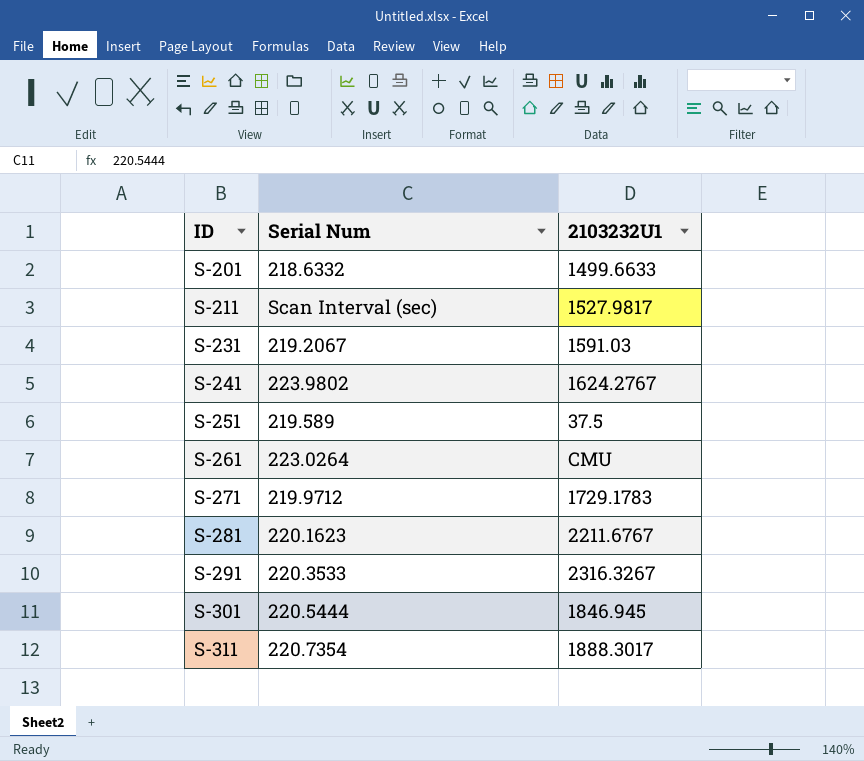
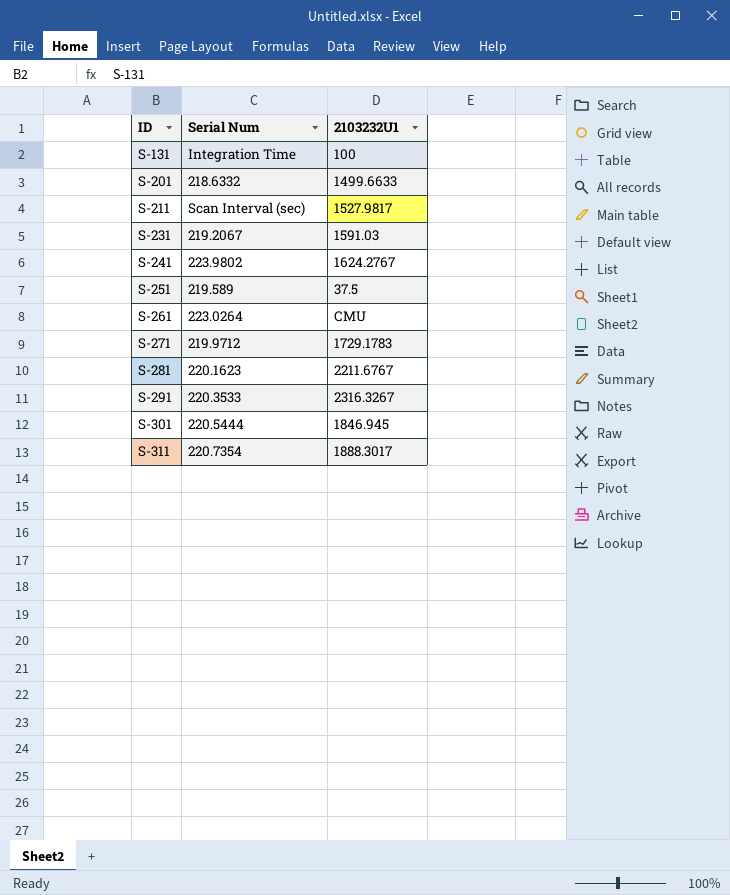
row S-131: none -> Integration Time | 100

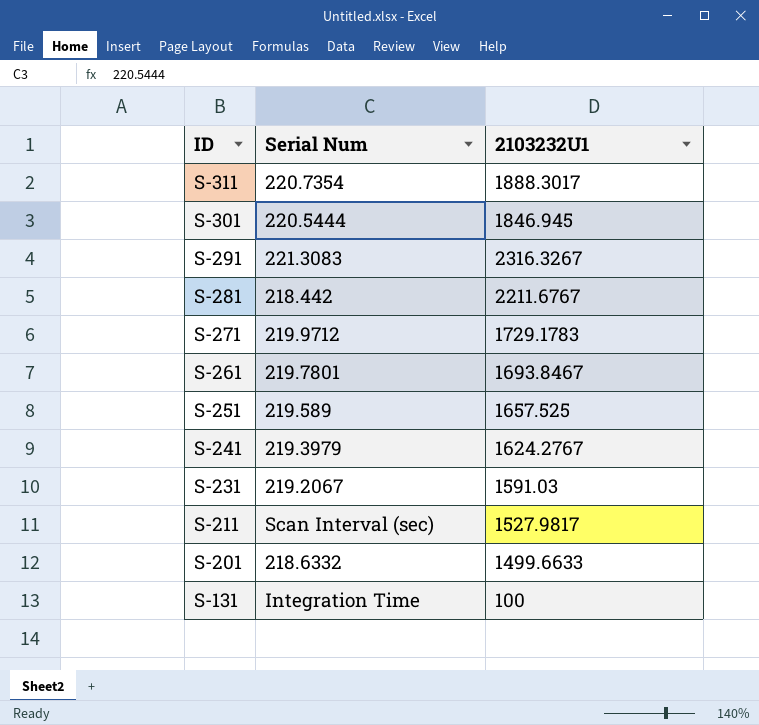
row order: ID ascending -> ID descending
S-291 | Serial Num: 220.3533 -> 221.3083
S-281 | Serial Num: 220.1623 -> 218.442
S-261 | Serial Num: 223.0264 -> 219.7801
S-261 | 2103232U1: CMU -> 1693.8467
S-251 | 2103232U1: 37.5 -> 1657.525
S-241 | Serial Num: 223.9802 -> 219.3979

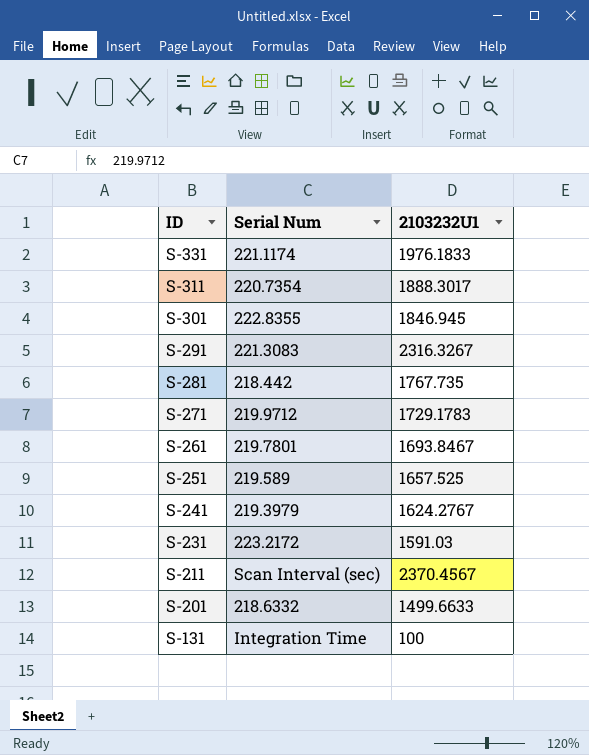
row S-331: none -> 221.1174 | 1976.1833
S-301 | Serial Num: 220.5444 -> 222.8355
S-281 | 2103232U1: 2211.6767 -> 1767.735
S-231 | Serial Num: 219.2067 -> 223.2172
S-211 | 2103232U1: 1527.9817 -> 2370.4567

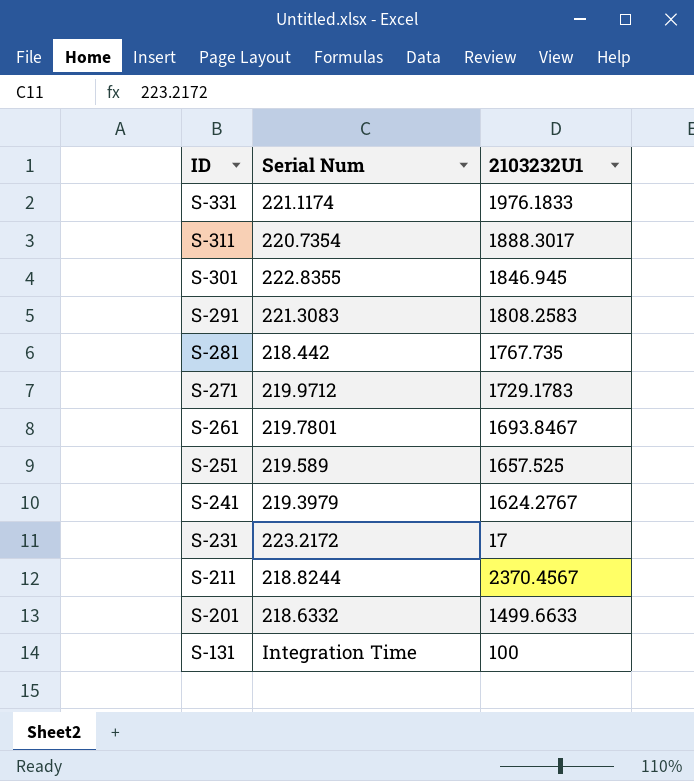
S-291 | 2103232U1: 2316.3267 -> 1808.2583
S-231 | 2103232U1: 1591.03 -> 17
S-211 | Serial Num: Scan Interval (sec) -> 218.8244

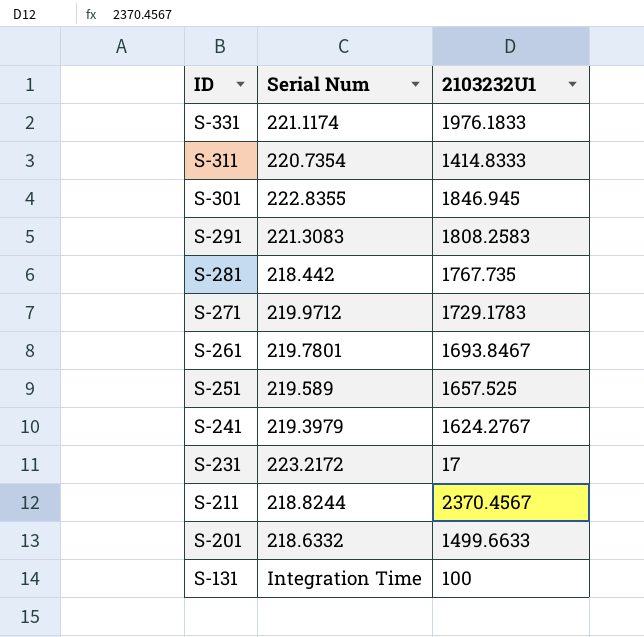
S-311 | 2103232U1: 1888.3017 -> 1414.8333

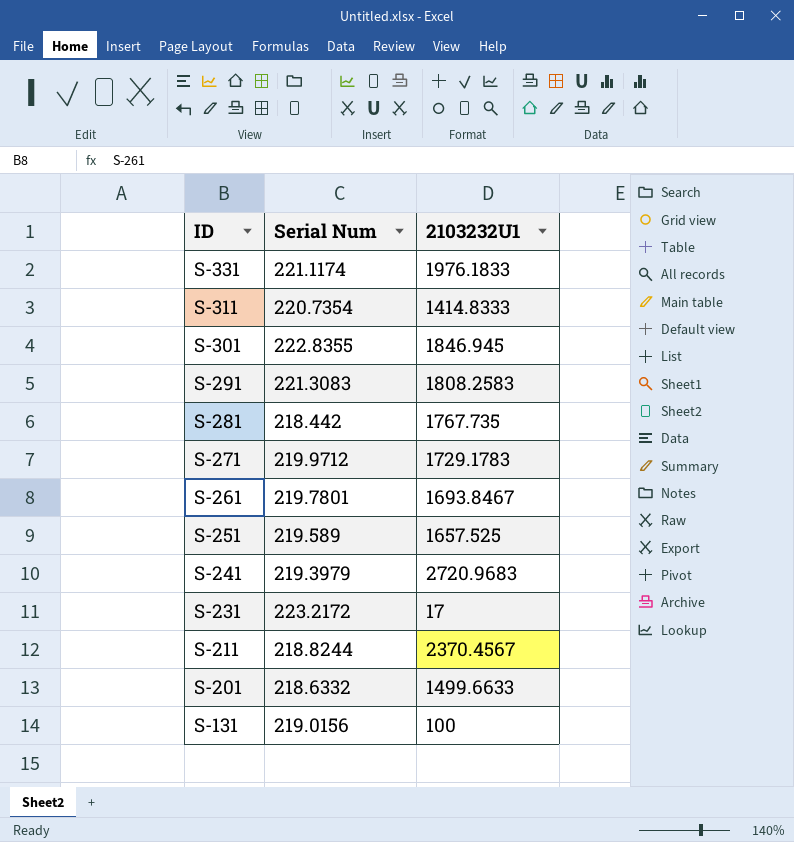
S-241 | 2103232U1: 1624.2767 -> 2720.9683
S-131 | Serial Num: Integration Time -> 219.0156

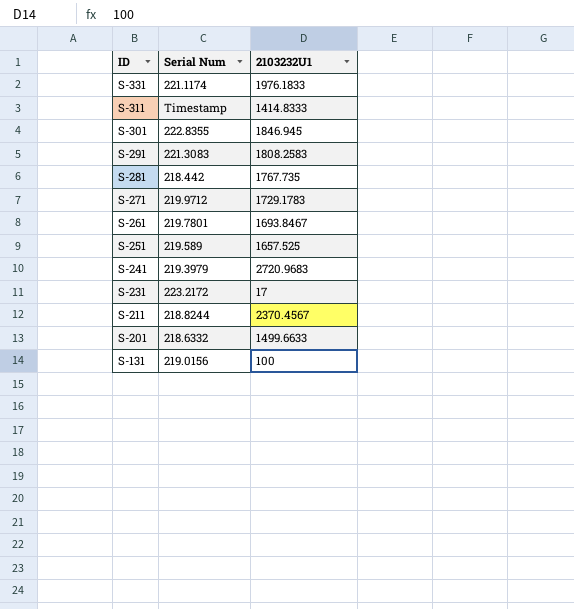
S-311 | Serial Num: 220.7354 -> Timestamp

